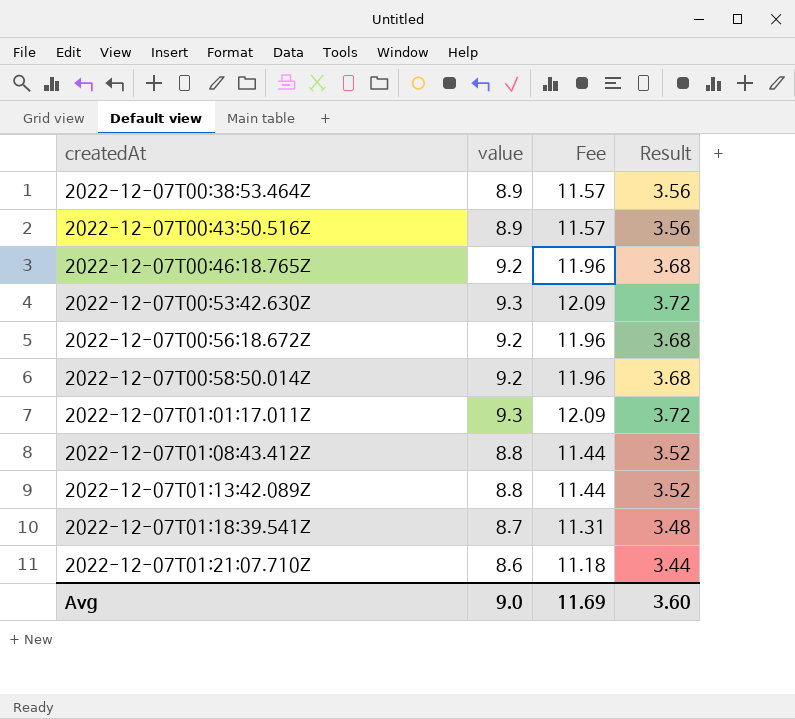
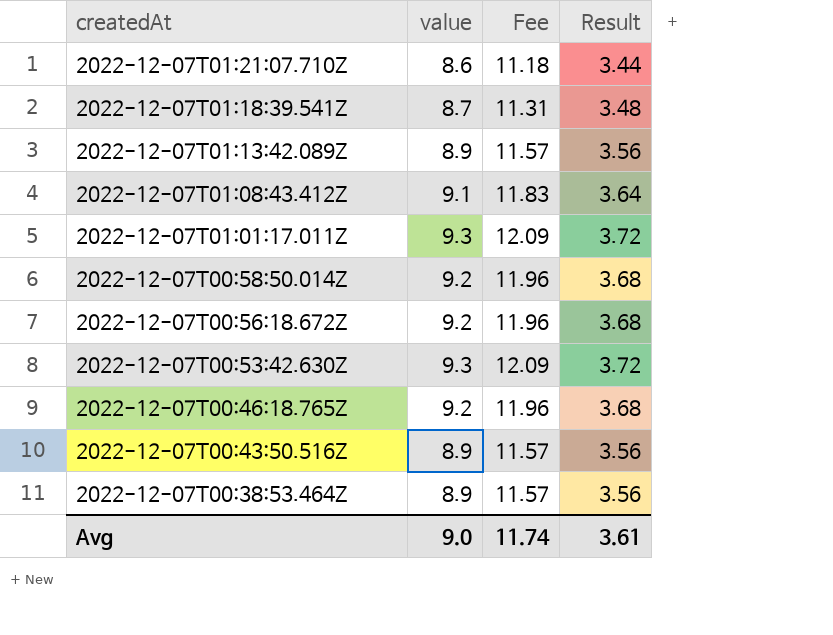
row order: createdAt ascending -> createdAt descending
2022-12-07T01:13:42.089Z | value: 8.8 -> 8.9
2022-12-07T01:13:42.089Z | Fee: 11.44 -> 11.57
2022-12-07T01:13:42.089Z | Result: 3.52 -> 3.56
2022-12-07T01:08:43.412Z | value: 8.8 -> 9.1
2022-12-07T01:08:43.412Z | Fee: 11.44 -> 11.83
2022-12-07T01:08:43.412Z | Result: 3.52 -> 3.64
Avg | Fee: 11.69 -> 11.74
Avg | Result: 3.60 -> 3.61

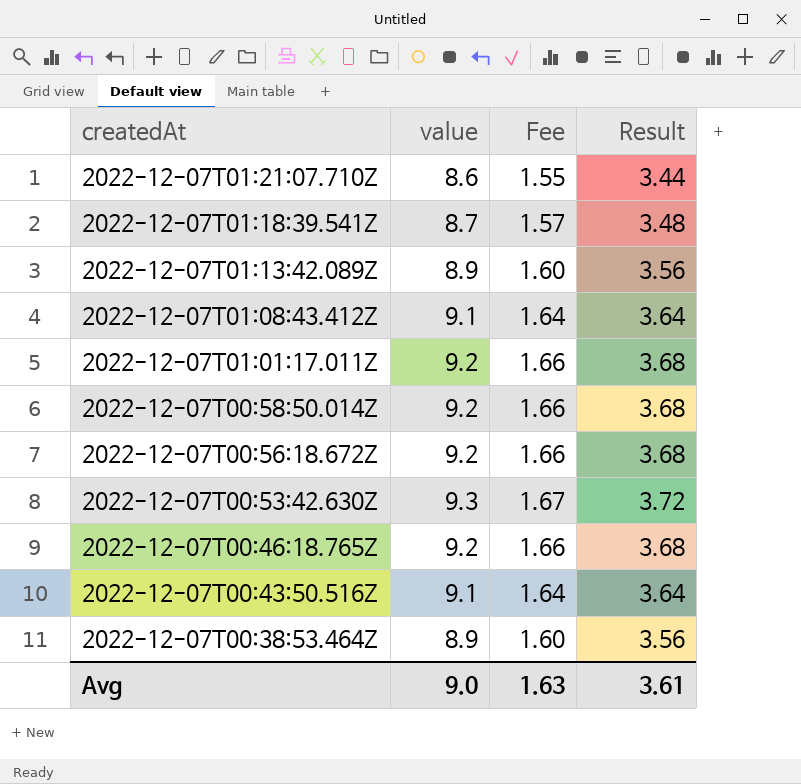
column Fee | formula: [value] * 1.3 -> [value] * 0.18
2022-12-07T01:01:17.011Z | value: 9.3 -> 9.2
2022-12-07T01:01:17.011Z | Result: 3.72 -> 3.68
2022-12-07T00:43:50.516Z | value: 8.9 -> 9.1
2022-12-07T00:43:50.516Z | Result: 3.56 -> 3.64
Avg | Fee: 11.74 -> 1.63

